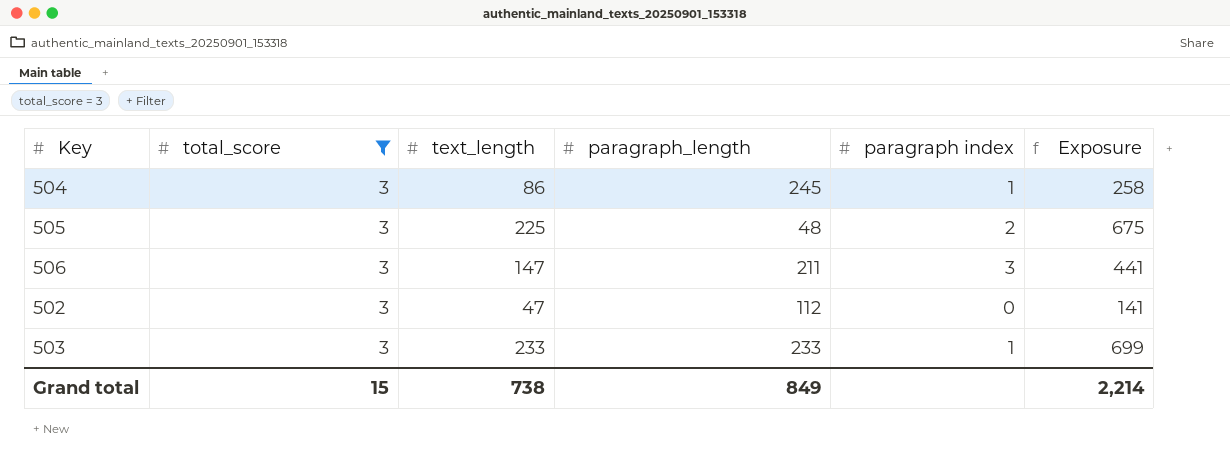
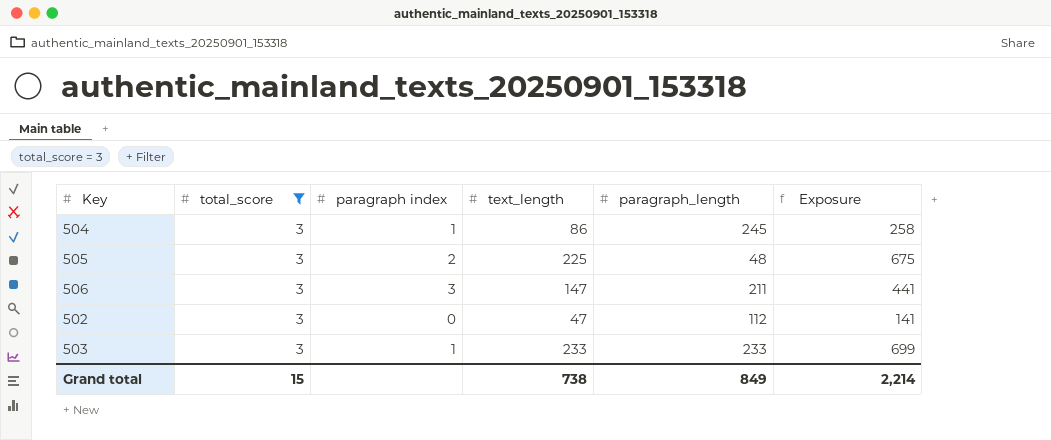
column paragraph index | position: 5 -> 3

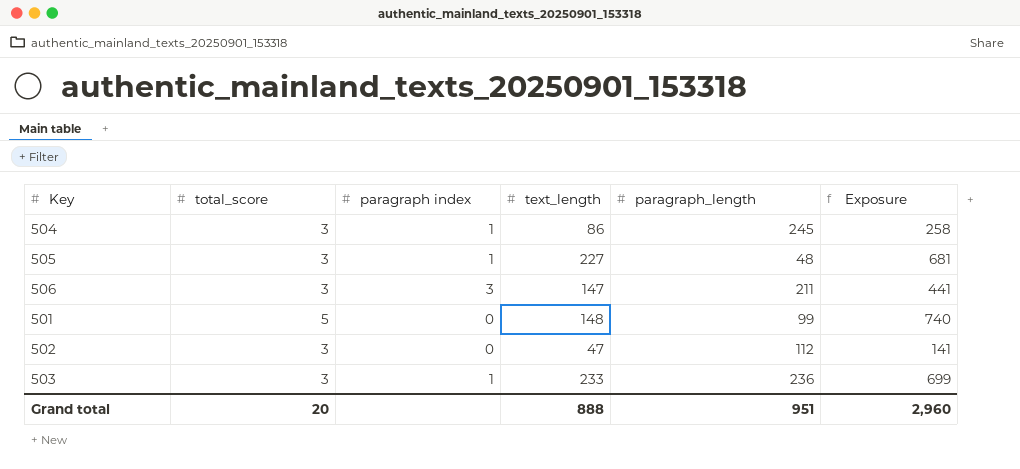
filter: total_score = 3 -> none
505 | paragraph index: 2 -> 1
505 | text_length: 225 -> 227
505 | Exposure: 675 -> 681
503 | paragraph_length: 233 -> 236
Grand total | total_score: 15 -> 20
Grand total | text_length: 738 -> 888
Grand total | paragraph_length: 849 -> 951
Grand total | Exposure: 2,214 -> 2,960

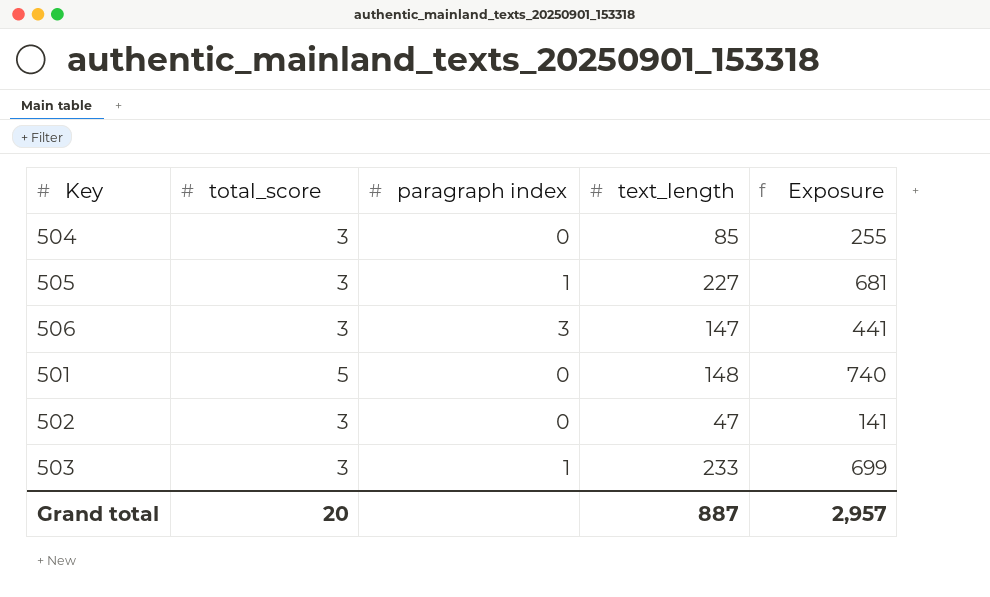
column paragraph_length | position: 5 -> none
504 | paragraph index: 1 -> 0
504 | text_length: 86 -> 85
504 | Exposure: 258 -> 255
Grand total | text_length: 888 -> 887
Grand total | Exposure: 2,960 -> 2,957

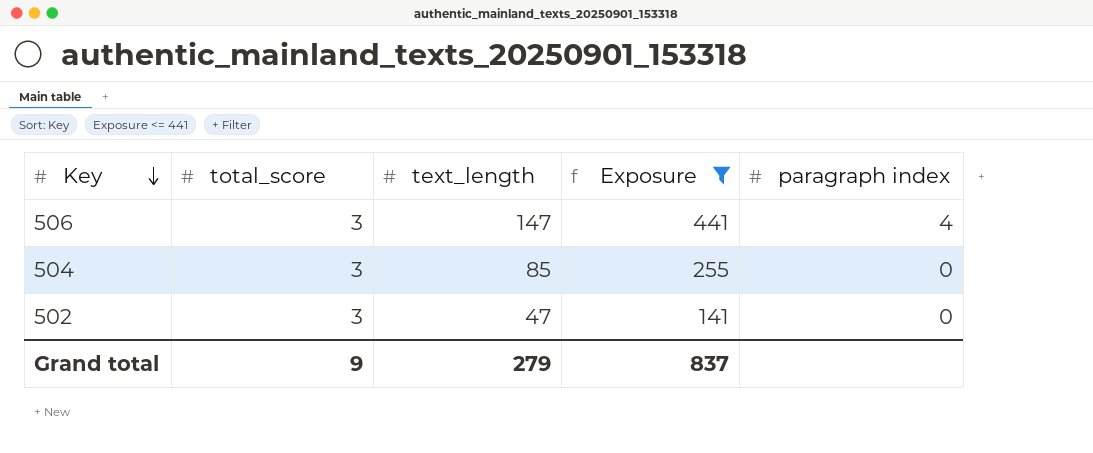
filter: none -> Exposure <= 441
row order: none -> Key descending
column paragraph index | position: 3 -> 5
506 | paragraph index: 3 -> 4
Grand total | total_score: 20 -> 9
Grand total | text_length: 887 -> 279
Grand total | Exposure: 2,957 -> 837

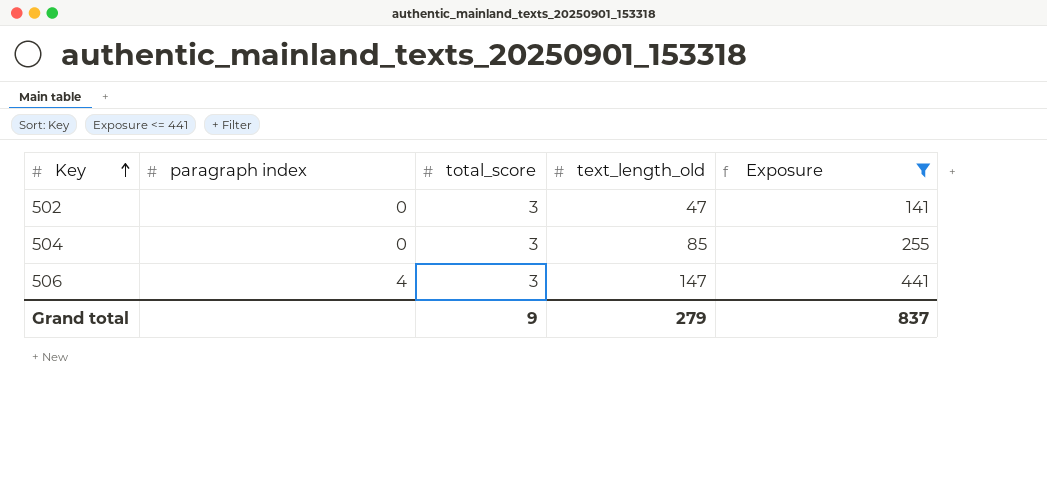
row order: Key descending -> Key ascending
column paragraph index | position: 5 -> 2
column name: text_length -> text_length_old

